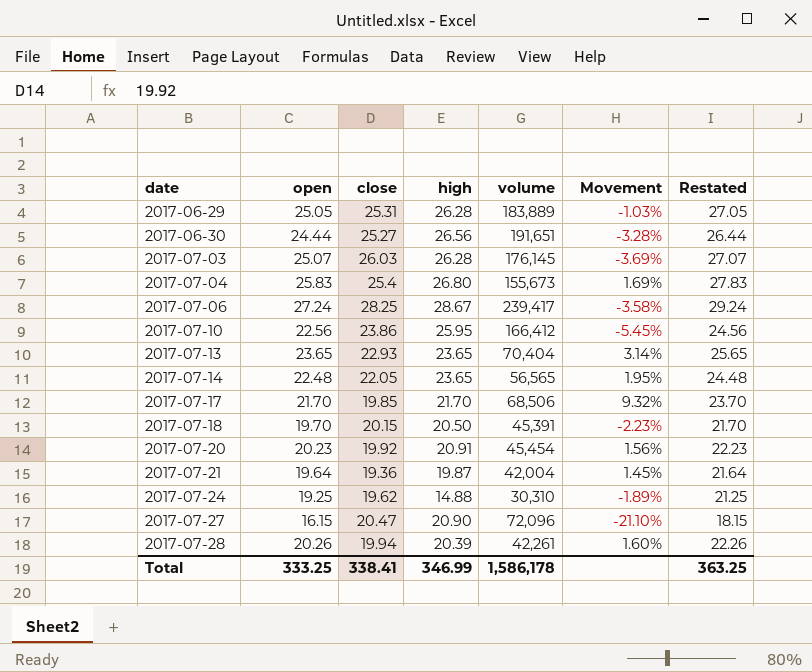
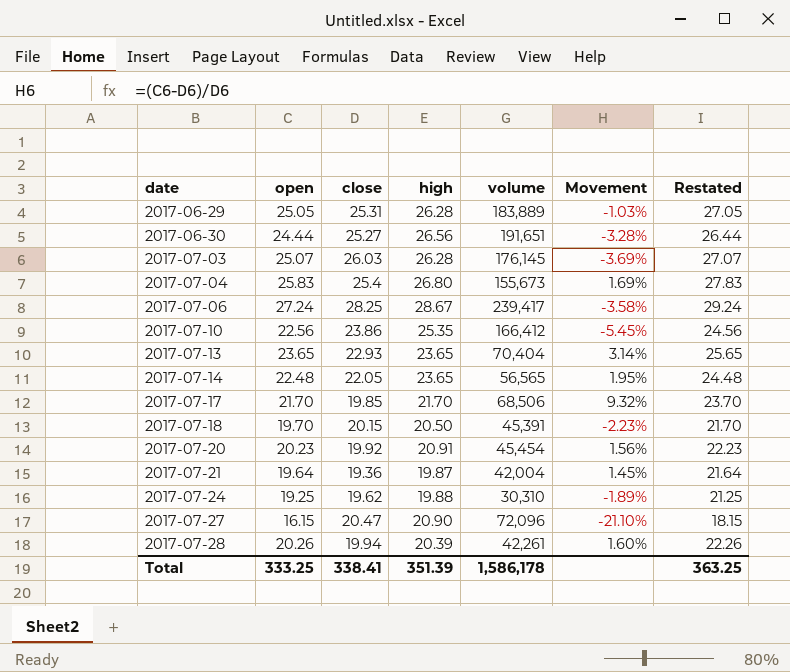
2017-07-10 | high: 25.95 -> 25.35
2017-07-24 | high: 14.88 -> 19.88
Total | high: 346.99 -> 351.39

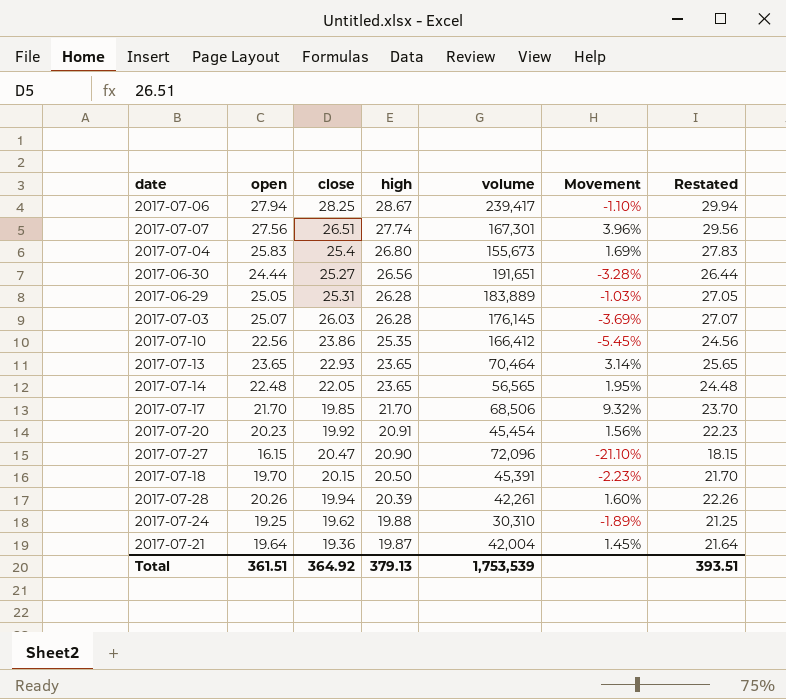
row order: date ascending -> high descending
2017-07-06 | open: 27.24 -> 27.94
2017-07-06 | Movement: -3.58% -> -1.10%
2017-07-06 | Restated: 29.24 -> 29.94
row 2017-07-07: none -> 27.56 | 26.51 | 27.74 | 167,301 | 3.96% | 29.56
2017-07-13 | volume: 70,404 -> 70,464
Total | open: 333.25 -> 361.51
Total | close: 338.41 -> 364.92
Total | high: 351.39 -> 379.13
Total | volume: 1,586,178 -> 1,753,539
Total | Restated: 363.25 -> 393.51

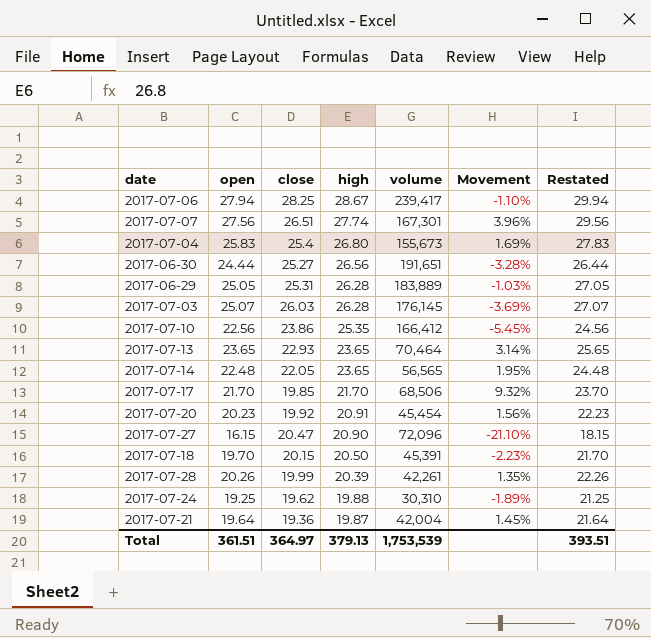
2017-07-28 | close: 19.94 -> 19.99
2017-07-28 | Movement: 1.60% -> 1.35%
Total | close: 364.92 -> 364.97

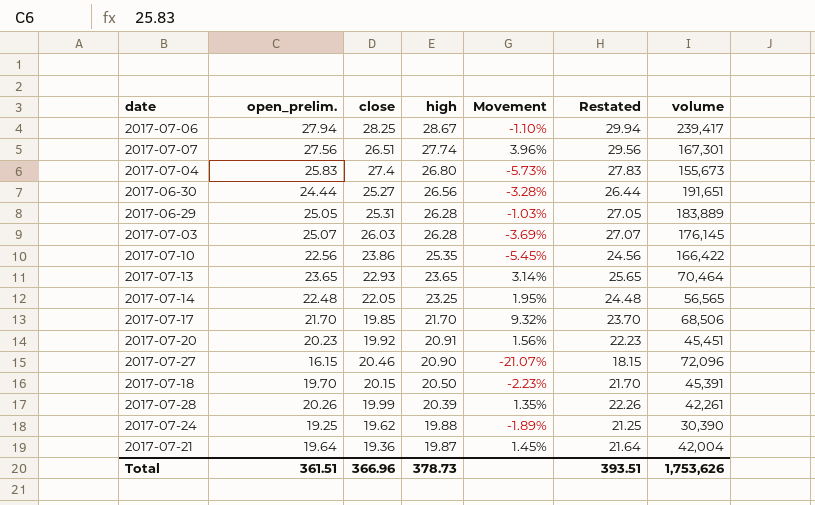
column name: open -> open_prelim.
column volume | position: 5 -> 7
2017-07-04 | close: 25.4 -> 27.4
2017-07-04 | Movement: 1.69% -> -5.73%
2017-07-10 | volume: 166,412 -> 166,422
2017-07-14 | high: 23.65 -> 23.25
2017-07-20 | volume: 45,454 -> 45,451
2017-07-27 | close: 20.47 -> 20.46
2017-07-27 | Movement: -21.10% -> -21.07%
2017-07-24 | volume: 30,310 -> 30,390
Total | close: 364.97 -> 366.96
Total | high: 379.13 -> 378.73
Total | volume: 1,753,539 -> 1,753,626

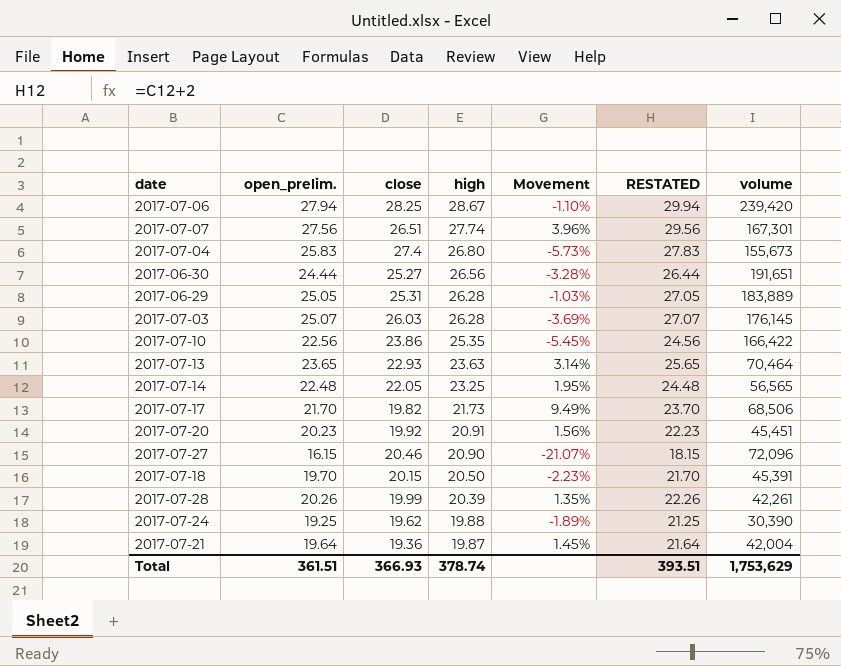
column name: Restated -> RESTATED
2017-07-06 | volume: 239,417 -> 239,420
2017-07-13 | high: 23.65 -> 23.63
2017-07-17 | close: 19.85 -> 19.82
2017-07-17 | high: 21.70 -> 21.73
2017-07-17 | Movement: 9.32% -> 9.49%
Total | close: 366.96 -> 366.93
Total | high: 378.73 -> 378.74
Total | volume: 1,753,626 -> 1,753,629

